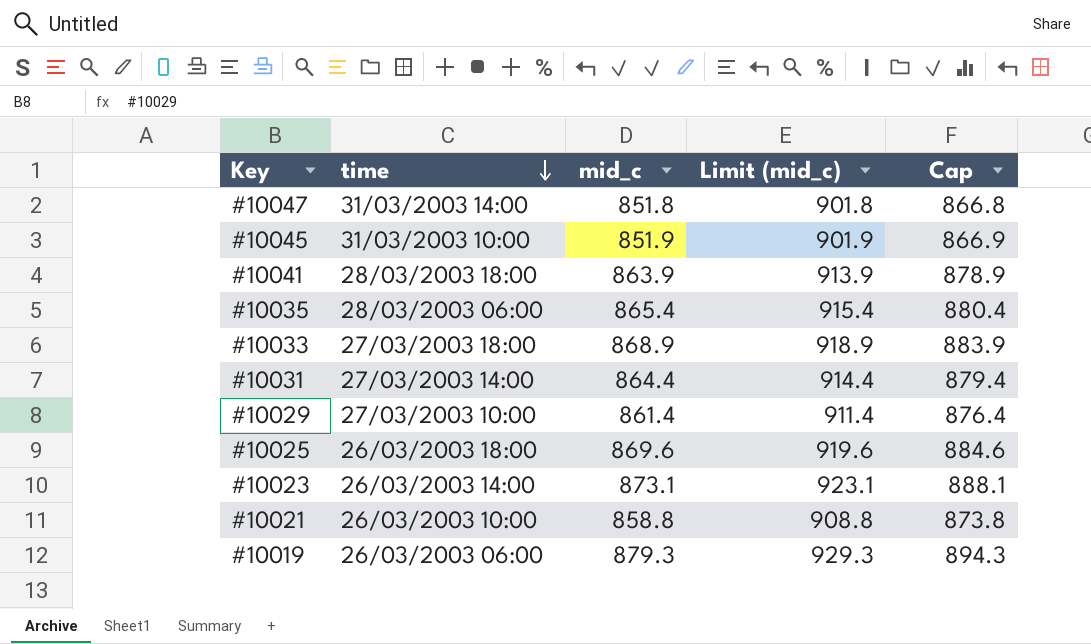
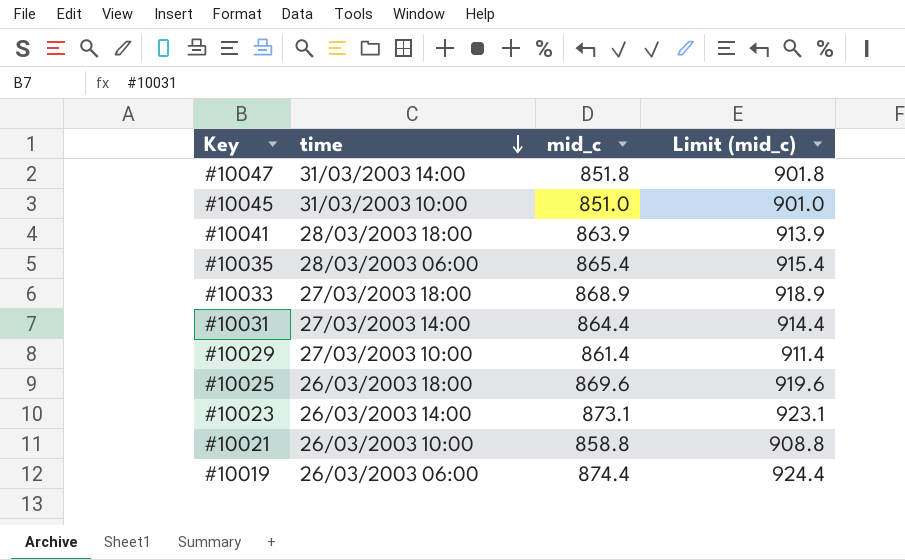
column Cap | formula: [mid_c] + 15 -> none
#10045 | mid_c: 851.9 -> 851.0
#10045 | Limit (mid_c): 901.9 -> 901.0
#10019 | mid_c: 879.3 -> 874.4
#10019 | Limit (mid_c): 929.3 -> 924.4

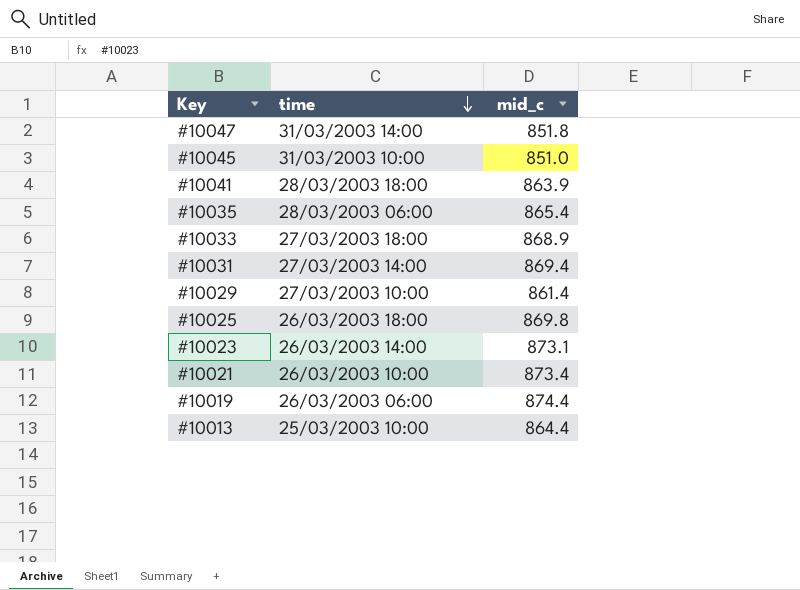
column Limit (mid_c) | formula: [mid_c] + 50 -> none
#10031 | mid_c: 864.4 -> 869.4
#10025 | mid_c: 869.6 -> 869.8
#10021 | mid_c: 858.8 -> 873.4
row #10013: none -> 25/03/2003 10:00 | 864.4

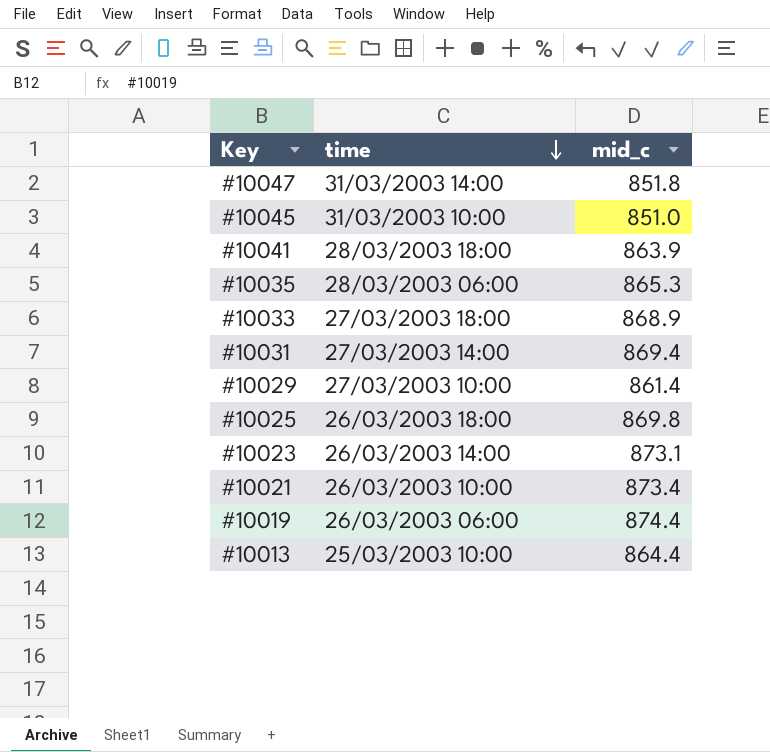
#10035 | mid_c: 865.4 -> 865.3

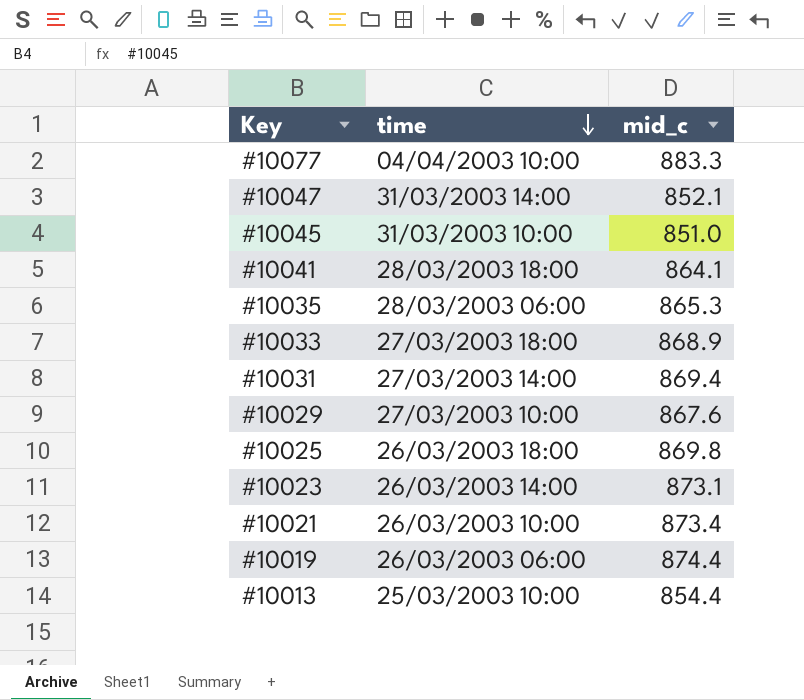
row #10077: none -> 04/04/2003 10:00 | 883.3
#10047 | mid_c: 851.8 -> 852.1
#10041 | mid_c: 863.9 -> 864.1
#10029 | mid_c: 861.4 -> 867.6
#10013 | mid_c: 864.4 -> 854.4

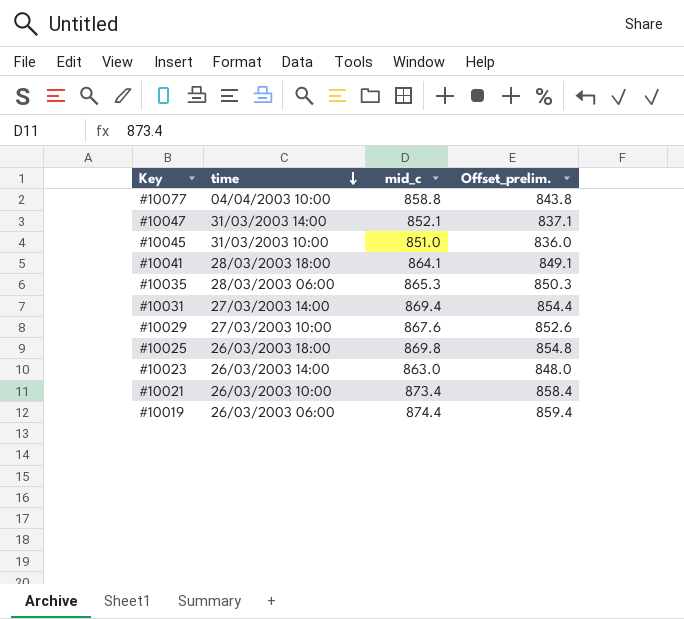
column Offset_prelim. | formula: none -> [mid_c] - 15
row #10033: 27/03/2003 18:00 | 868.9 -> none
row #10013: 25/03/2003 10:00 | 854.4 -> none
#10077 | mid_c: 883.3 -> 858.8
#10023 | mid_c: 873.1 -> 863.0

